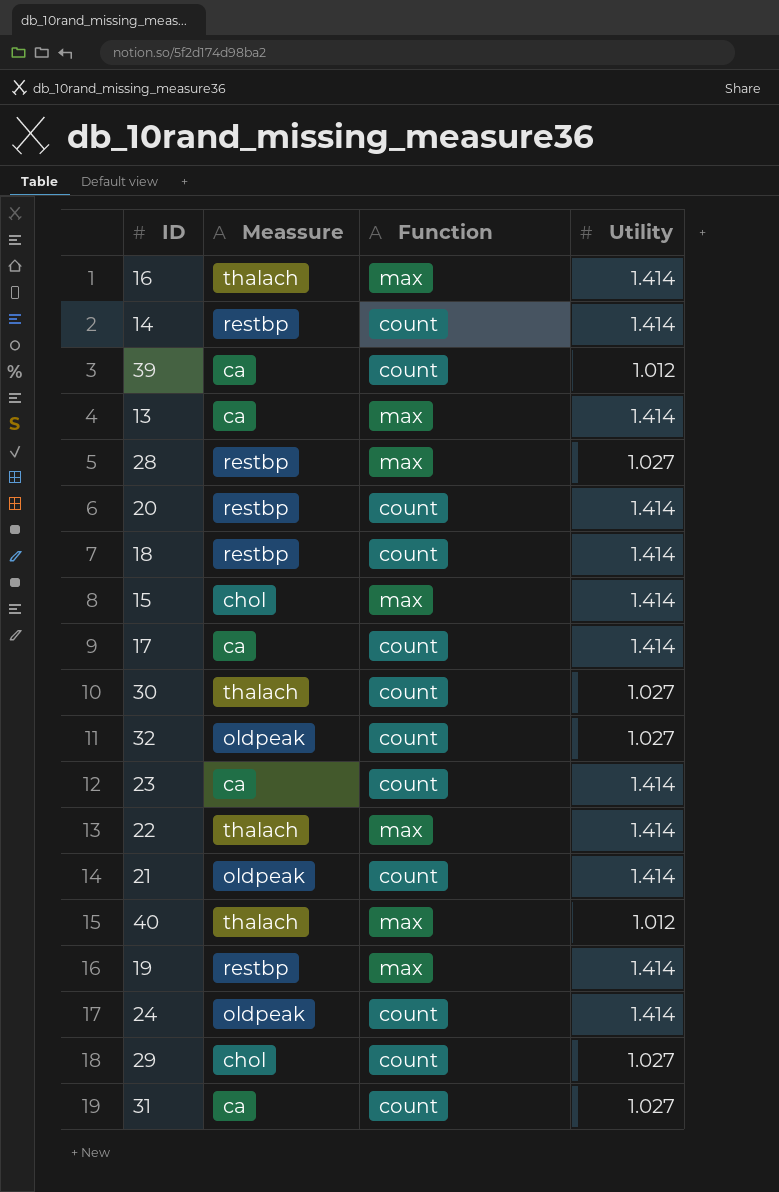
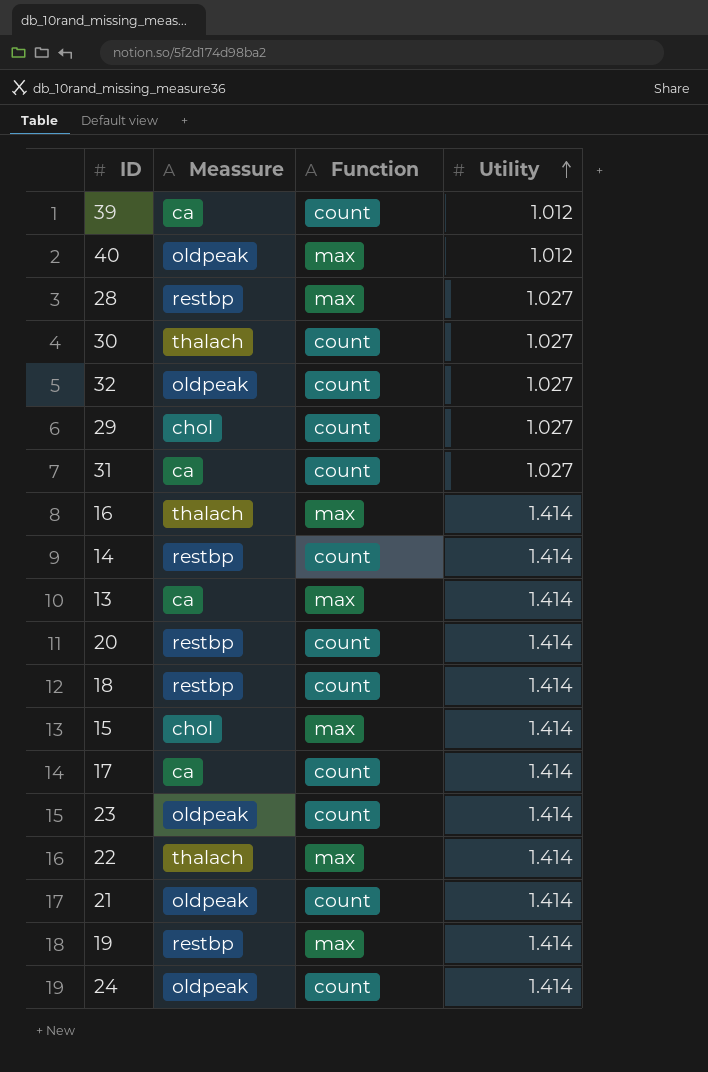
row order: none -> Utility ascending
40 | Meassure: thalach -> oldpeak
23 | Meassure: ca -> oldpeak

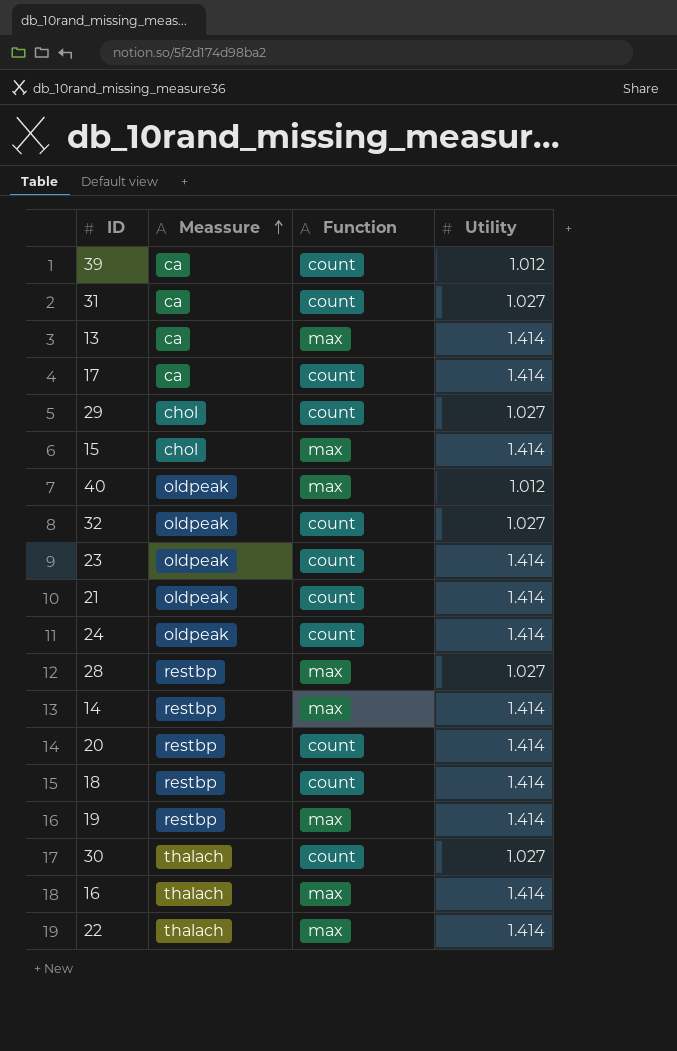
row order: Utility ascending -> Meassure ascending
14 | Function: count -> max

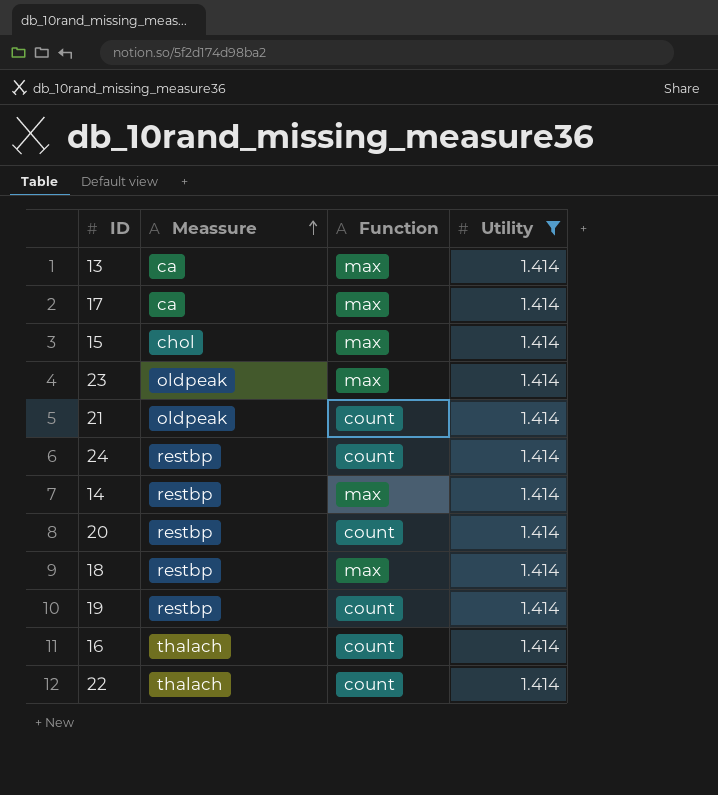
filter: none -> Utility = 1.414
17 | Function: count -> max
23 | Function: count -> max
24 | Meassure: oldpeak -> restbp
18 | Function: count -> max
19 | Function: max -> count
16 | Function: max -> count
22 | Function: max -> count

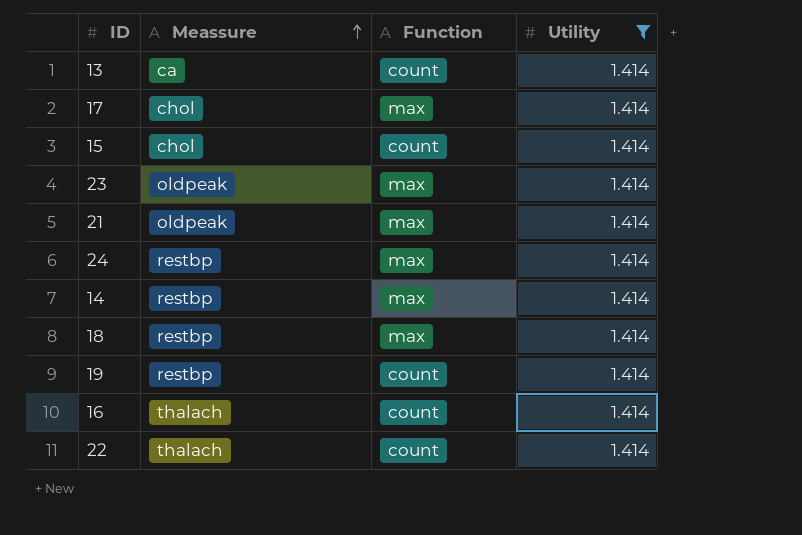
row 20: restbp | count | 1.414 -> none
13 | Function: max -> count
17 | Meassure: ca -> chol
15 | Function: max -> count
21 | Function: count -> max
24 | Function: count -> max

